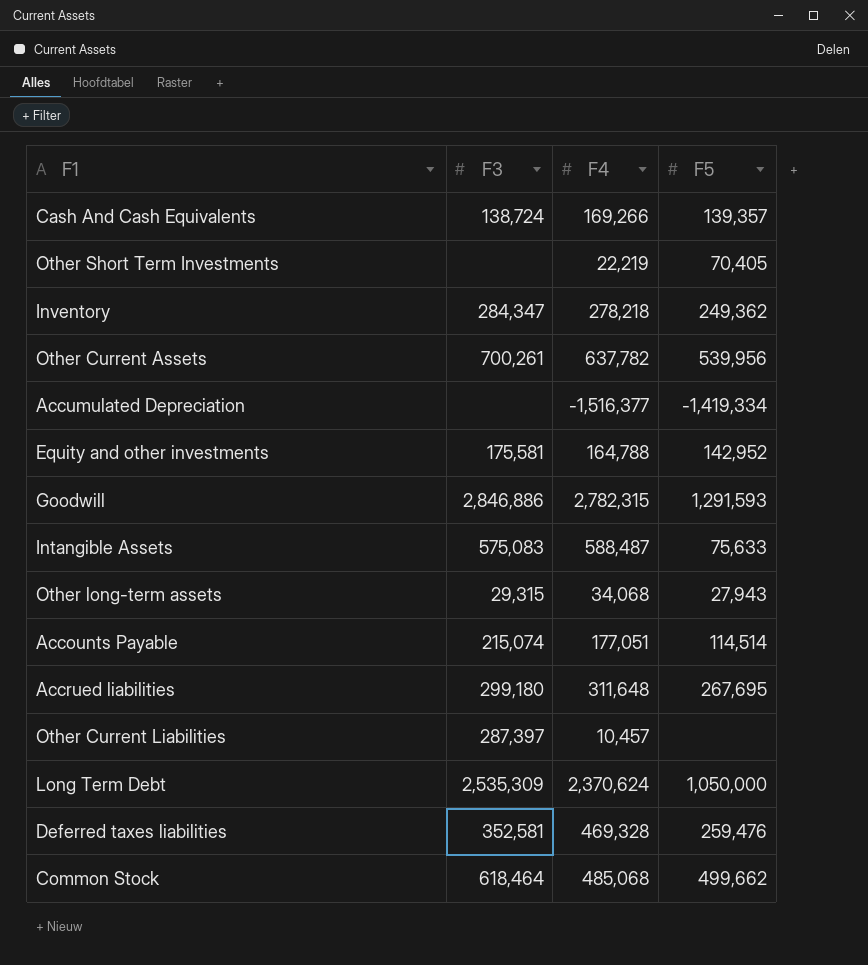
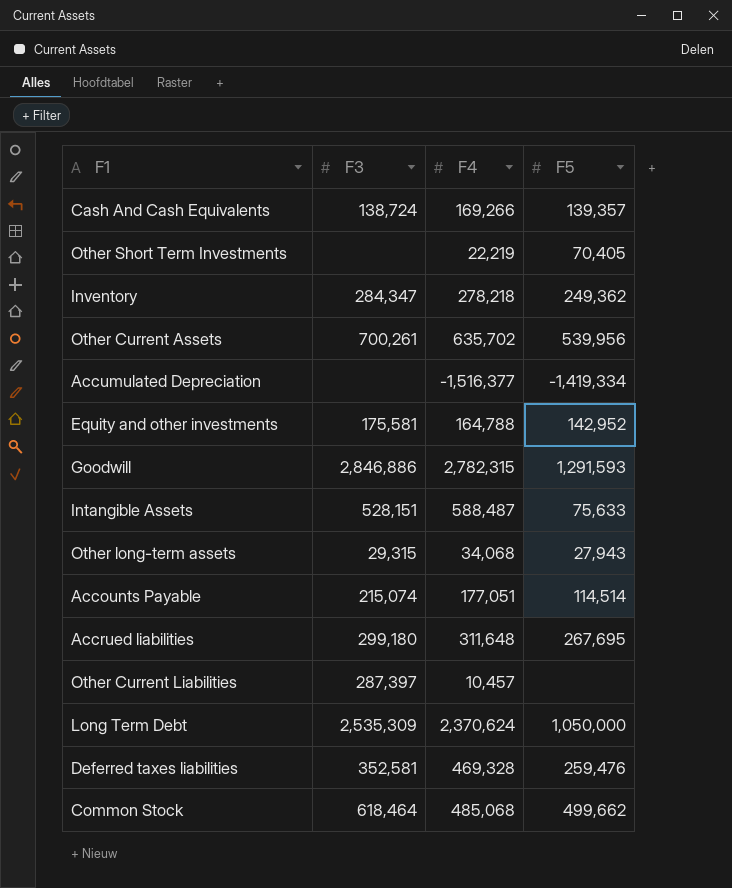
Other Current Assets | F4: 637,782 -> 635,702
Intangible Assets | F3: 575,083 -> 528,151

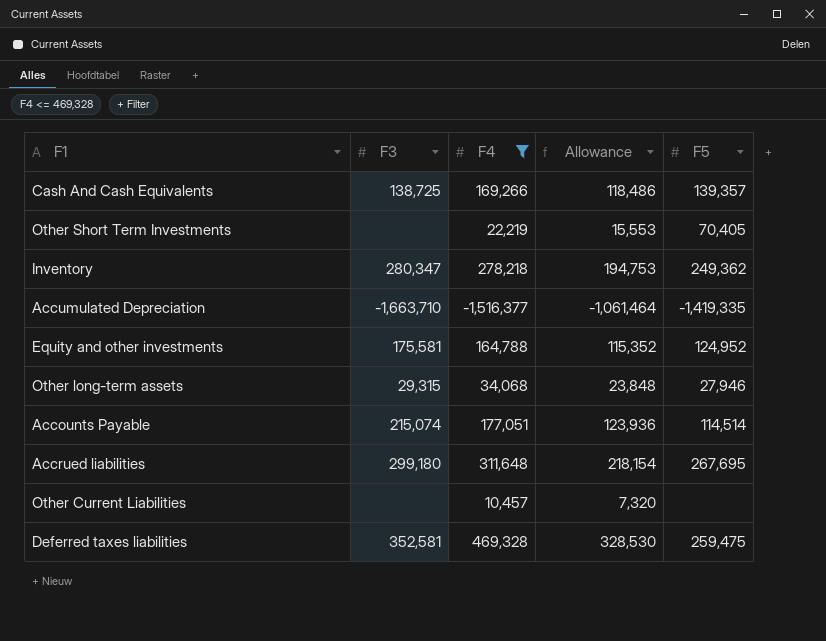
filter: none -> F4 <= 469,328
column Allowance | formula: none -> [F4] * 0.7
Cash And Cash Equivalents | F3: 138,724 -> 138,725
Inventory | F3: 284,347 -> 280,347
Accumulated Depreciation | F3: none -> -1,663,710
Accumulated Depreciation | F5: -1,419,334 -> -1,419,335
Equity and other investments | F5: 142,952 -> 124,952
Other long-term assets | F5: 27,943 -> 27,946
Other Current Liabilities | F3: 287,397 -> none
Deferred taxes liabilities | F5: 259,476 -> 259,475

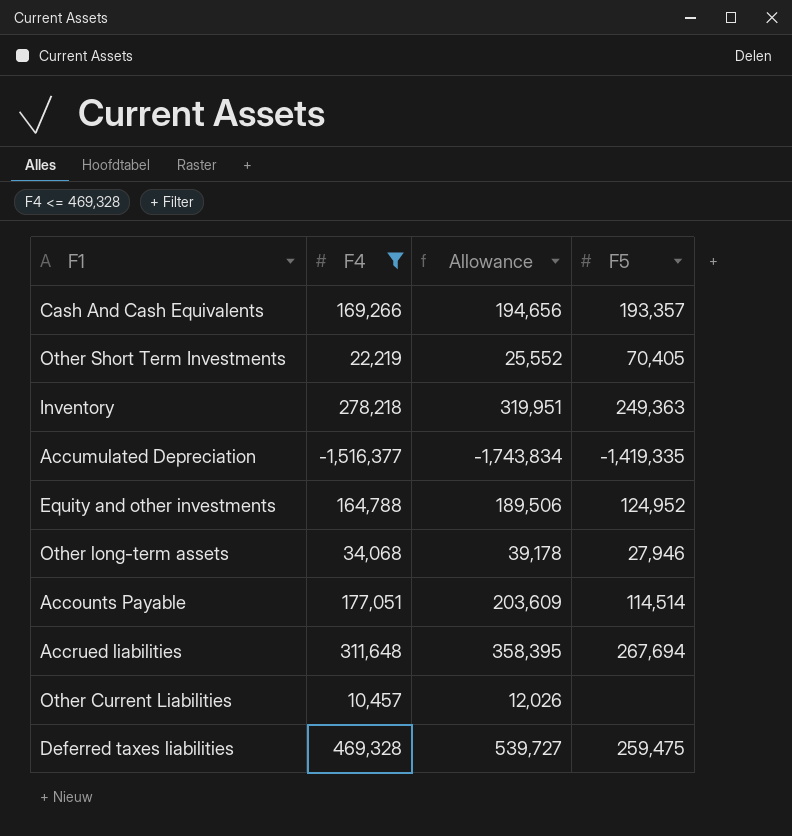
column F3 | position: 2 -> none
column Allowance | formula: [F4] * 0.7 -> [F4] * 1.15
Cash And Cash Equivalents | F5: 139,357 -> 193,357
Inventory | F5: 249,362 -> 249,363
Accrued liabilities | F5: 267,695 -> 267,694

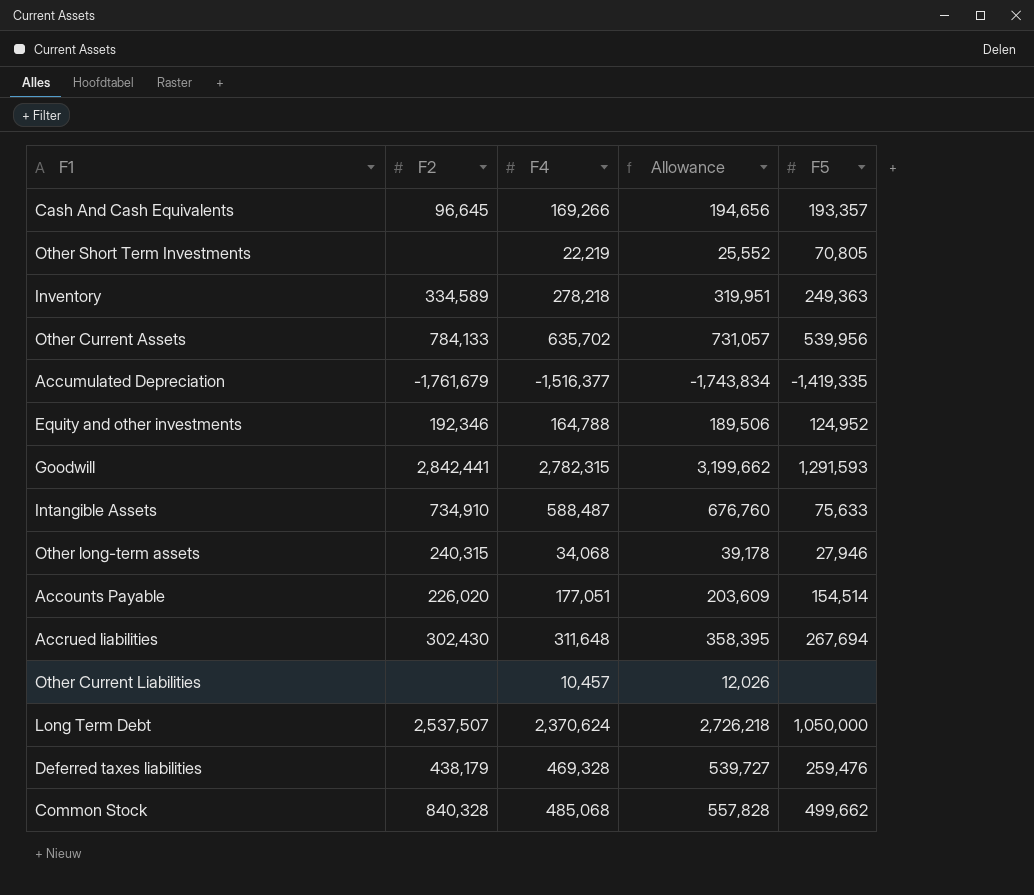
filter: F4 <= 469,328 -> none
column F2 | position: none -> 2
Other Short Term Investments | F5: 70,405 -> 70,805
Accounts Payable | F5: 114,514 -> 154,514
Deferred taxes liabilities | F5: 259,475 -> 259,476

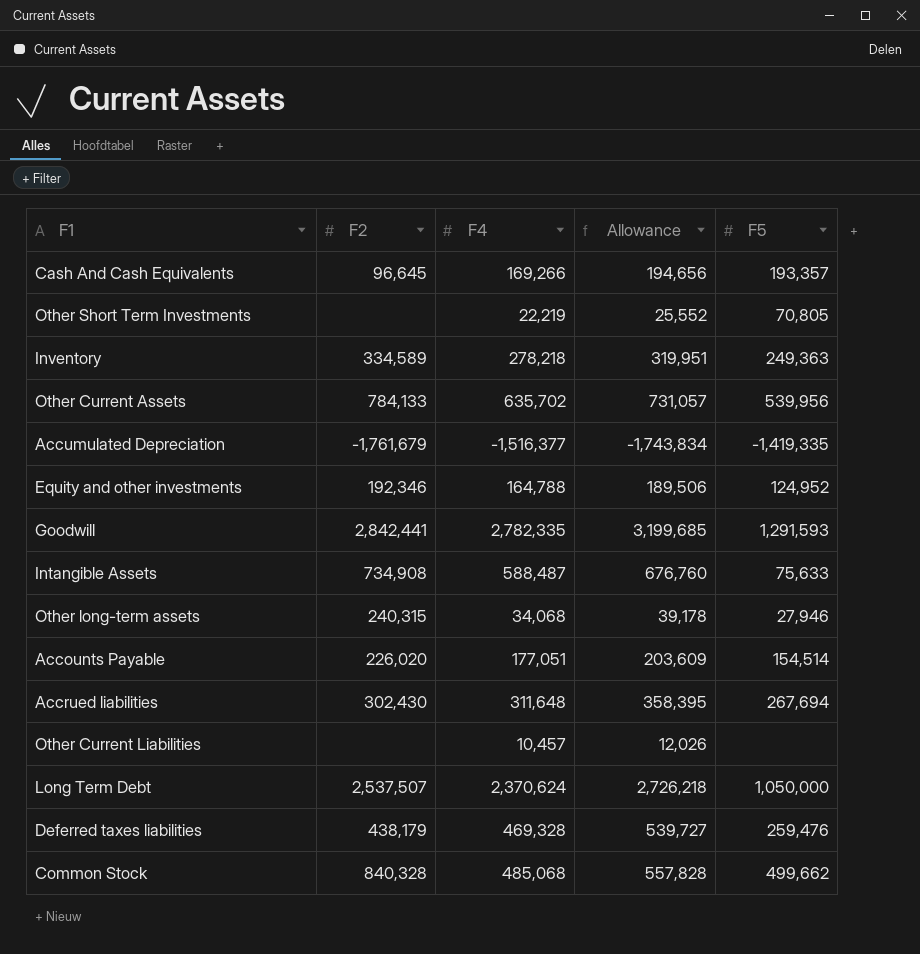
Goodwill | F4: 2,782,315 -> 2,782,335
Goodwill | Allowance: 3,199,662 -> 3,199,685
Intangible Assets | F2: 734,910 -> 734,908

